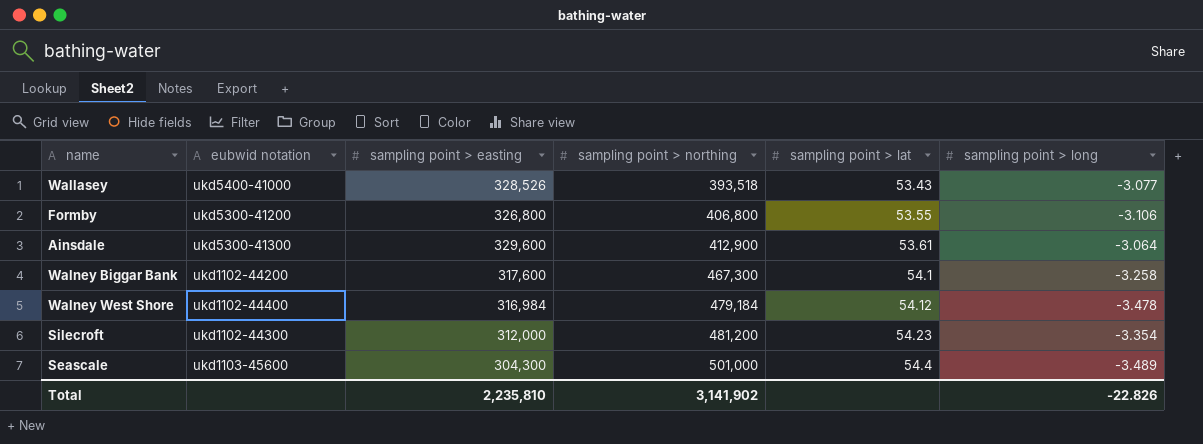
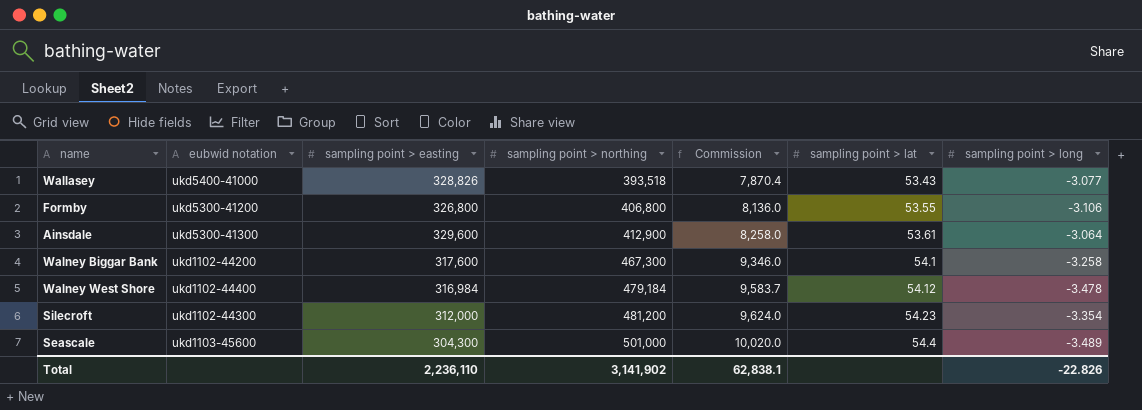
column Commission | formula: none -> [sampling point > northing] * 0.02
Wallasey | sampling point > easting: 328,526 -> 328,826
Total | sampling point > easting: 2,235,810 -> 2,236,110

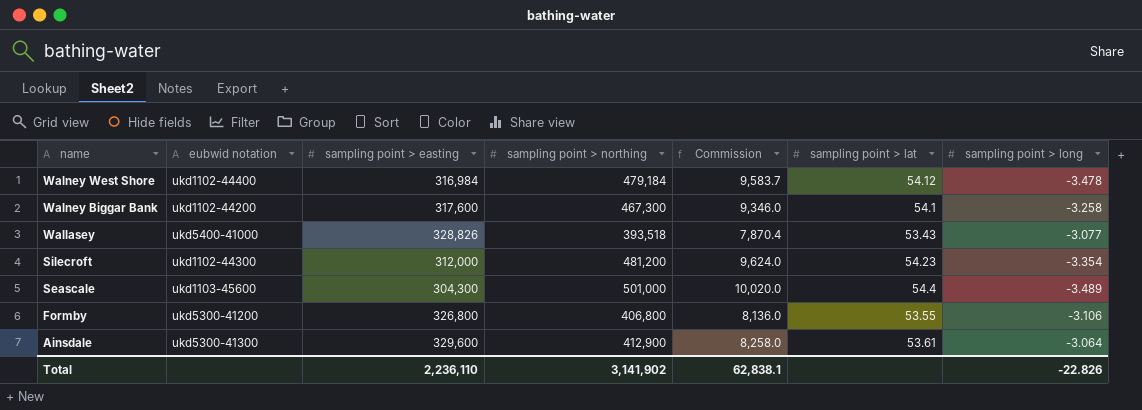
row order: sampling point > northing ascending -> name descending

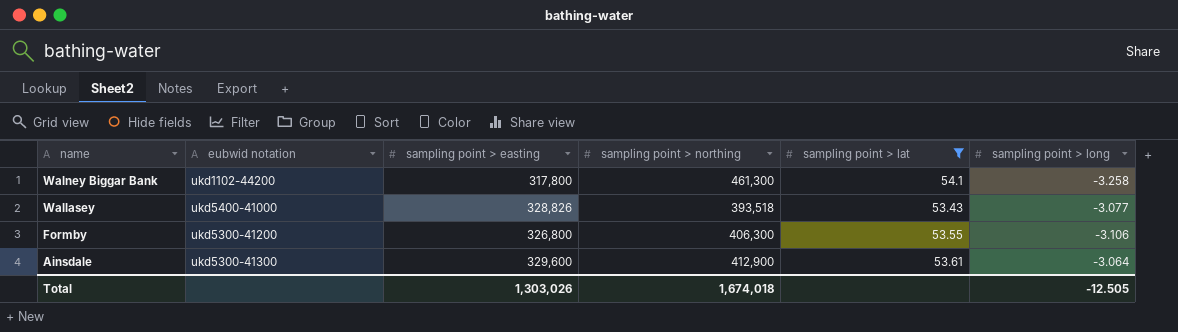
filter: none -> sampling point > lat <= 54.1
column Commission | formula: [sampling point > northing] * 0.02 -> none
Walney Biggar Bank | sampling point > easting: 317,600 -> 317,800
Walney Biggar Bank | sampling point > northing: 467,300 -> 461,300
Formby | sampling point > northing: 406,800 -> 406,300
Total | sampling point > easting: 2,236,110 -> 1,303,026
Total | sampling point > northing: 3,141,902 -> 1,674,018
Total | sampling point > long: -22.826 -> -12.505

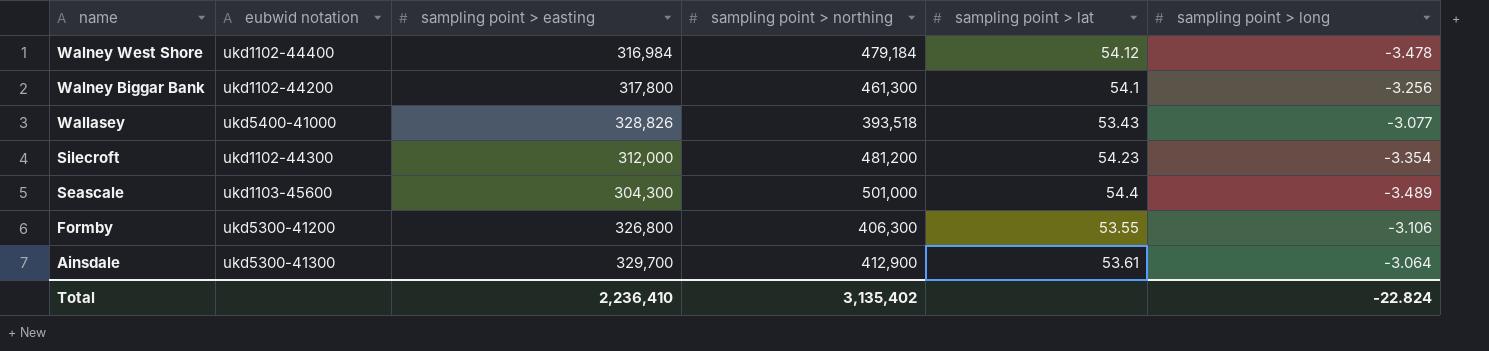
filter: sampling point > lat <= 54.1 -> none
Walney Biggar Bank | sampling point > long: -3.258 -> -3.256
Ainsdale | sampling point > easting: 329,600 -> 329,700
Total | sampling point > easting: 1,303,026 -> 2,236,410
Total | sampling point > northing: 1,674,018 -> 3,135,402
Total | sampling point > long: -12.505 -> -22.824

